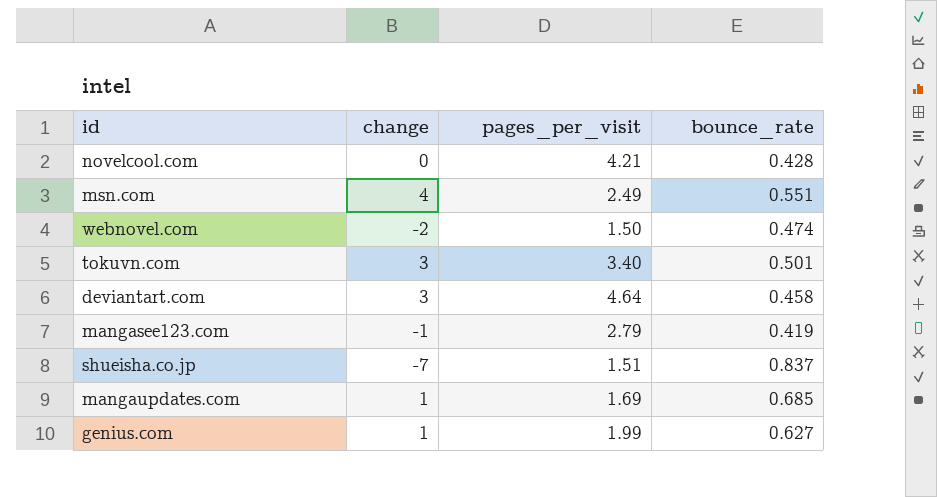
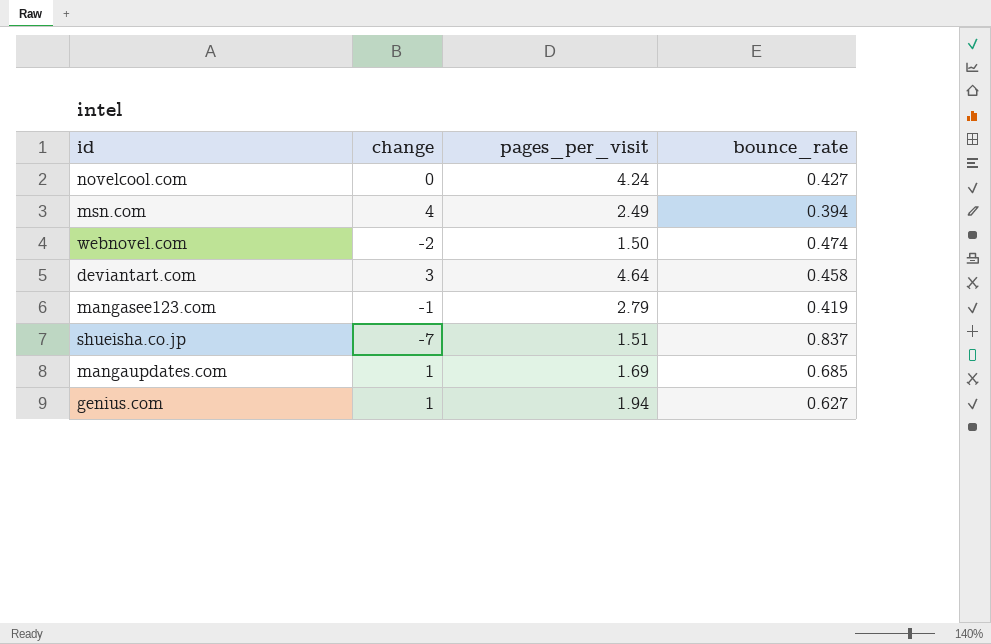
row tokuvn.com: 3 | 3.40 | 0.501 -> none
novelcool.com | pages_per_visit: 4.21 -> 4.24
novelcool.com | bounce_rate: 0.428 -> 0.427
msn.com | bounce_rate: 0.551 -> 0.394
genius.com | pages_per_visit: 1.99 -> 1.94

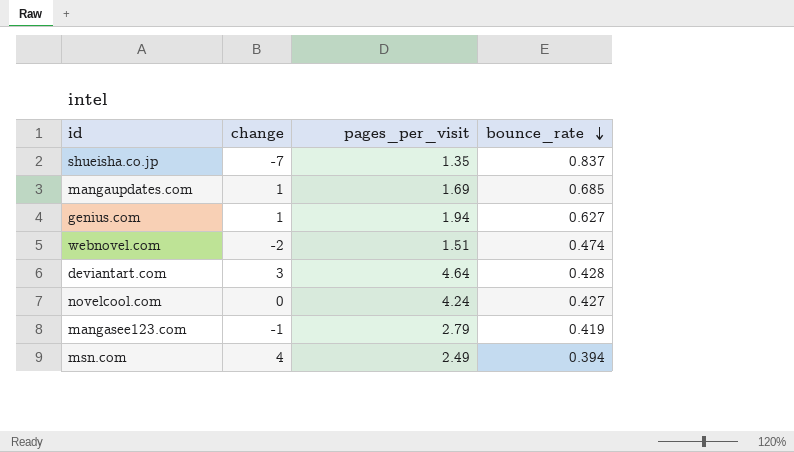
row order: none -> bounce_rate descending
shueisha.co.jp | pages_per_visit: 1.51 -> 1.35
webnovel.com | pages_per_visit: 1.50 -> 1.51
deviantart.com | bounce_rate: 0.458 -> 0.428

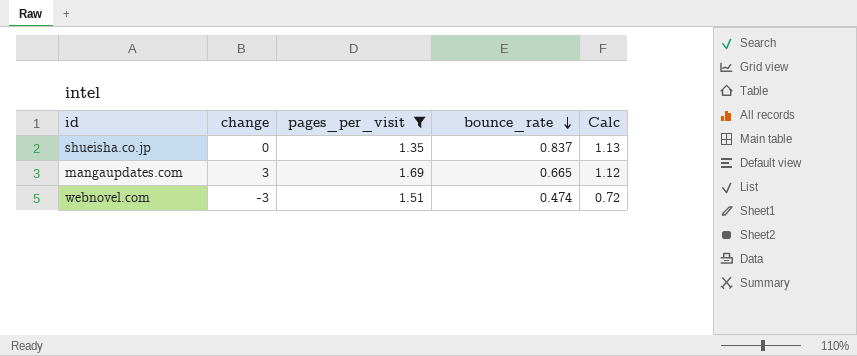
filter: none -> pages_per_visit <= 1.69
column Calc | formula: none -> [pages_per_visit] * [bounce_rate]
shueisha.co.jp | change: -7 -> 0
mangaupdates.com | change: 1 -> 3
mangaupdates.com | bounce_rate: 0.685 -> 0.665
webnovel.com | change: -2 -> -3

